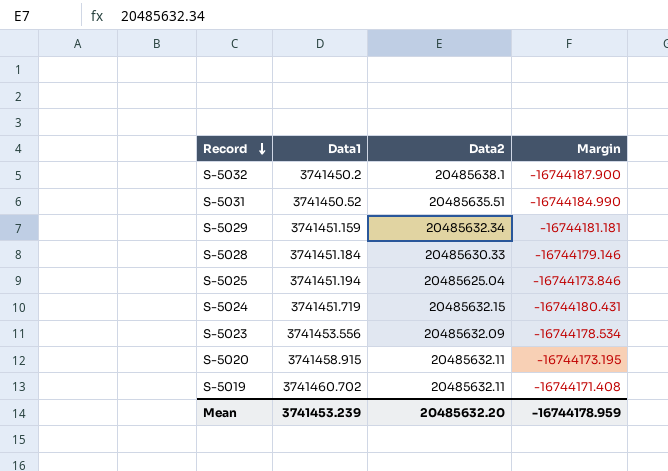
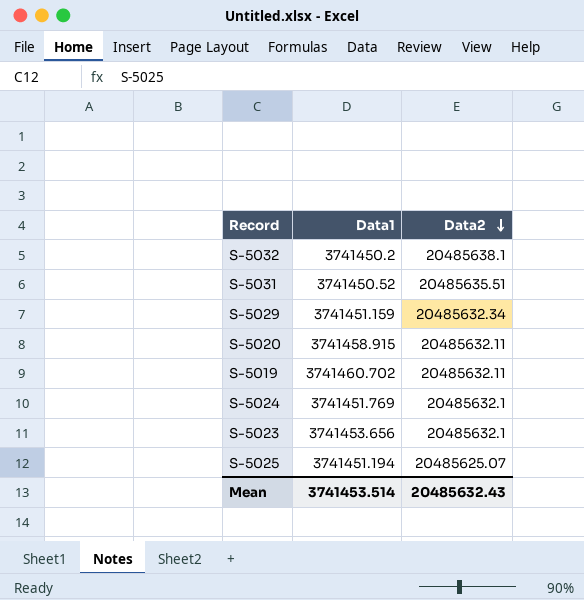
row order: Record descending -> Data2 descending
column Margin | formula: [Data1] - [Data2] -> none
row S-5028: 3741451.184 | 20485630.33 | -16744179.146 -> none
S-5024 | Data1: 3741451.719 -> 3741451.769
S-5024 | Data2: 20485632.15 -> 20485632.1
S-5023 | Data1: 3741453.556 -> 3741453.656
S-5023 | Data2: 20485632.09 -> 20485632.1
S-5025 | Data2: 20485625.04 -> 20485625.07
Mean | Data1: 3741453.239 -> 3741453.514
Mean | Data2: 20485632.20 -> 20485632.43

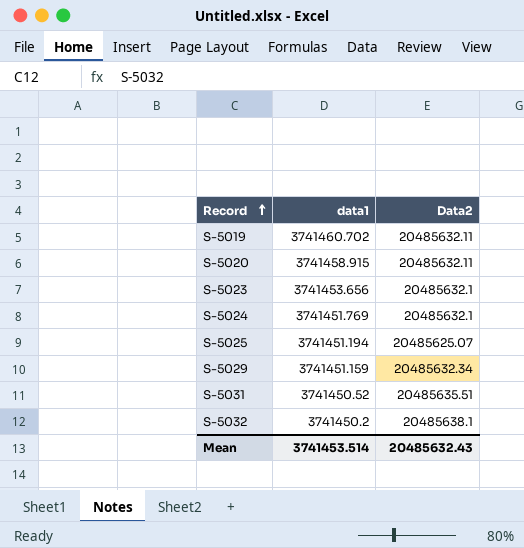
row order: Data2 descending -> Record ascending
column name: Data1 -> data1

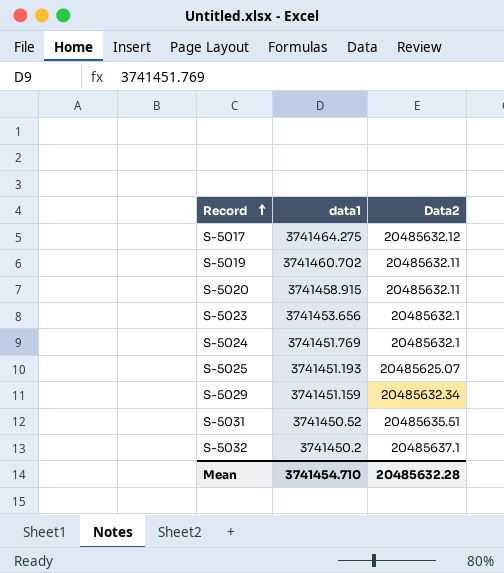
row S-5017: none -> 3741464.275 | 20485632.12
S-5025 | data1: 3741451.194 -> 3741451.193
S-5032 | Data2: 20485638.1 -> 20485637.1
Mean | data1: 3741453.514 -> 3741454.710
Mean | Data2: 20485632.43 -> 20485632.28

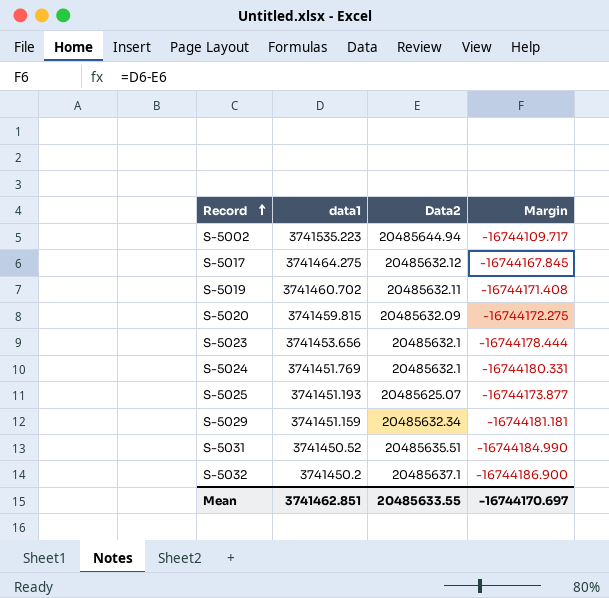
column Margin | formula: none -> [data1] - [Data2]
row S-5002: none -> 3741535.223 | 20485644.94 | -16744109.717
S-5020 | data1: 3741458.915 -> 3741459.815
S-5020 | Data2: 20485632.11 -> 20485632.09
Mean | data1: 3741454.710 -> 3741462.851
Mean | Data2: 20485632.28 -> 20485633.55

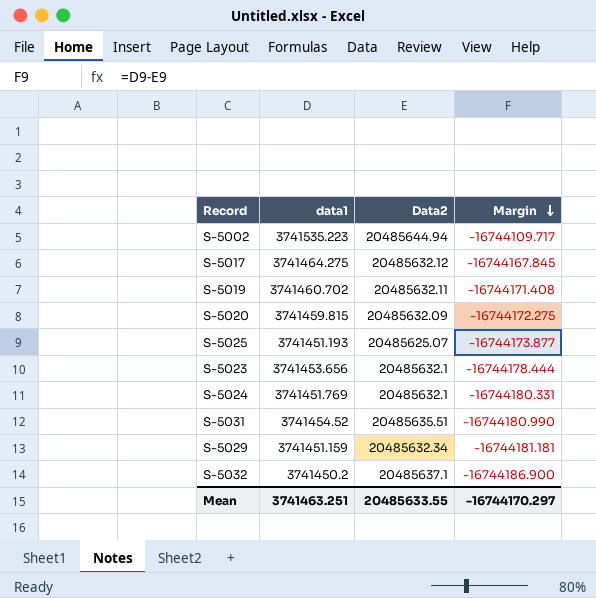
row order: Record ascending -> Margin descending
S-5031 | data1: 3741450.52 -> 3741454.52
S-5031 | Margin: -16744184.990 -> -16744180.990
Mean | data1: 3741462.851 -> 3741463.251
Mean | Margin: -16744170.697 -> -16744170.297

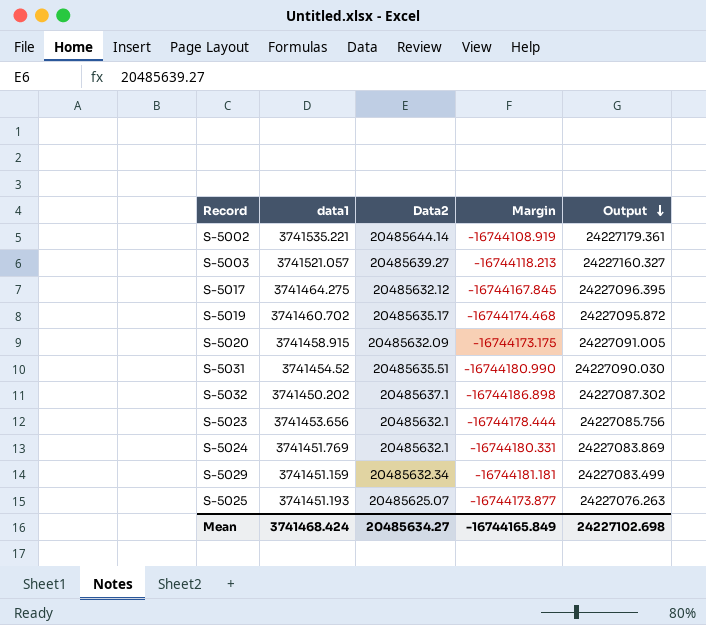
row order: Margin descending -> Output descending
column Output | formula: none -> [data1] + [Data2]
S-5002 | data1: 3741535.223 -> 3741535.221
S-5002 | Data2: 20485644.94 -> 20485644.14
S-5002 | Margin: -16744109.717 -> -16744108.919
row S-5003: none -> 3741521.057 | 20485639.27 | -16744118.213 | 24227160.327
S-5019 | Data2: 20485632.11 -> 20485635.17
S-5019 | Margin: -16744171.408 -> -16744174.468
S-5020 | data1: 3741459.815 -> 3741458.915
S-5020 | Margin: -16744172.275 -> -16744173.175
S-5032 | data1: 3741450.2 -> 3741450.202
S-5032 | Margin: -16744186.900 -> -16744186.898
Mean | data1: 3741463.251 -> 3741468.424
Mean | Data2: 20485633.55 -> 20485634.27
Mean | Margin: -16744170.297 -> -16744165.849

